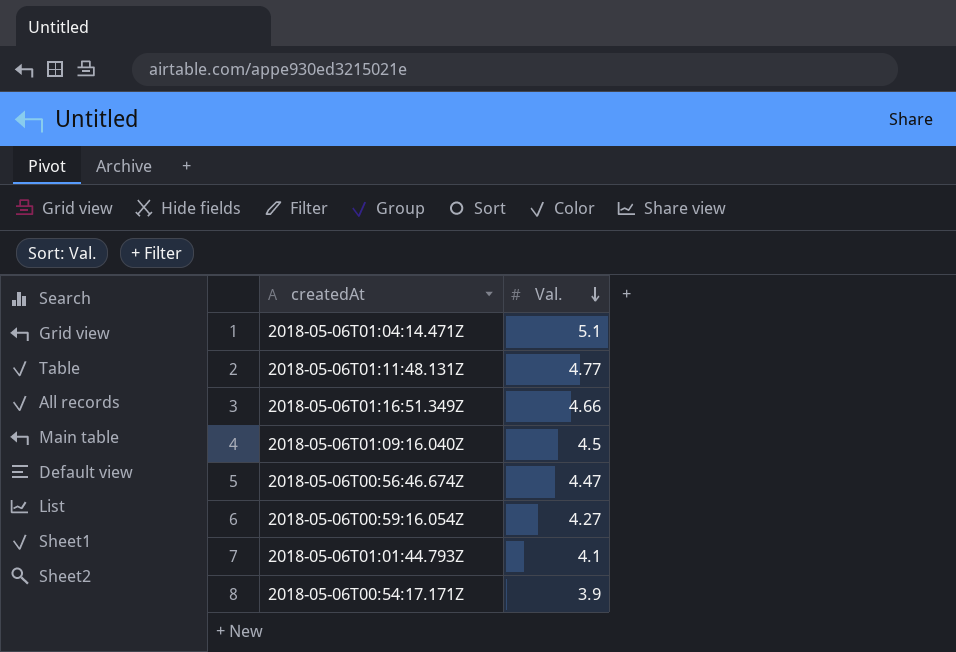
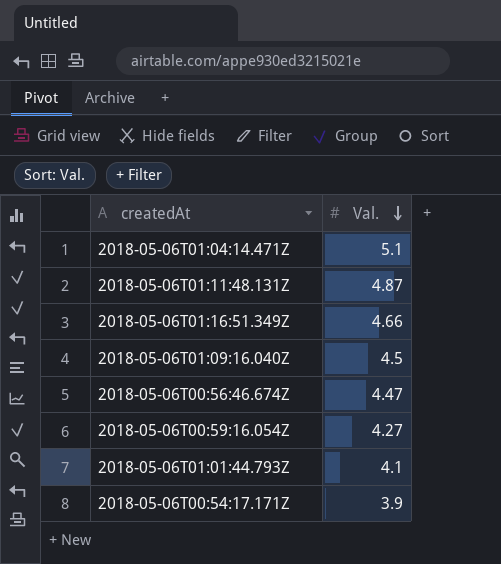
2018-05-06T01:11:48.131Z | Val.: 4.77 -> 4.87

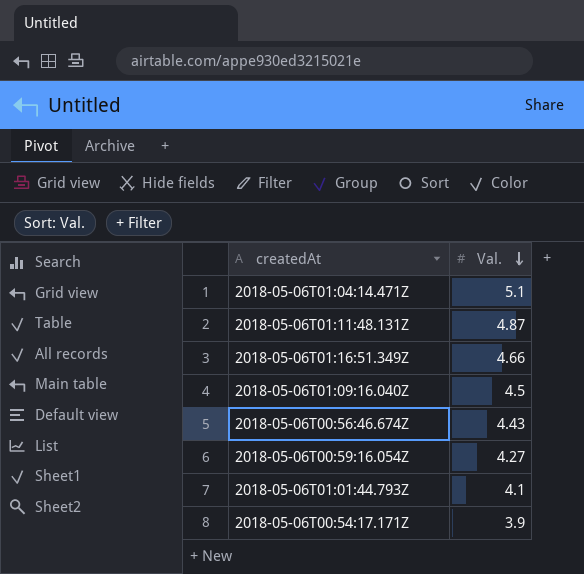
2018-05-06T00:56:46.674Z | Val.: 4.47 -> 4.43

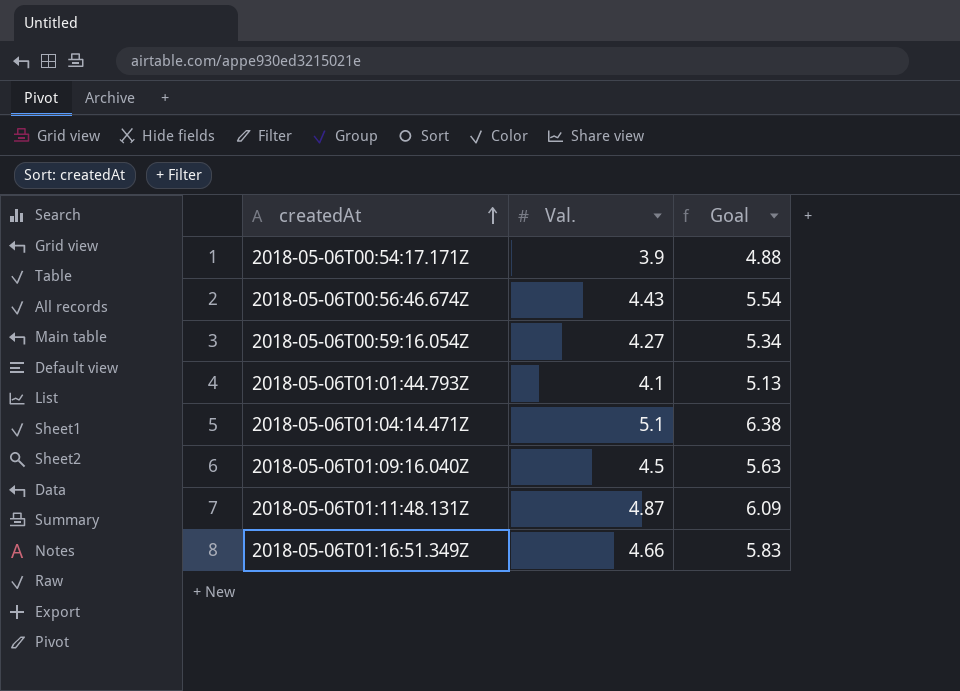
row order: Val. descending -> createdAt ascending
column Goal | formula: none -> [Val.] * 1.25

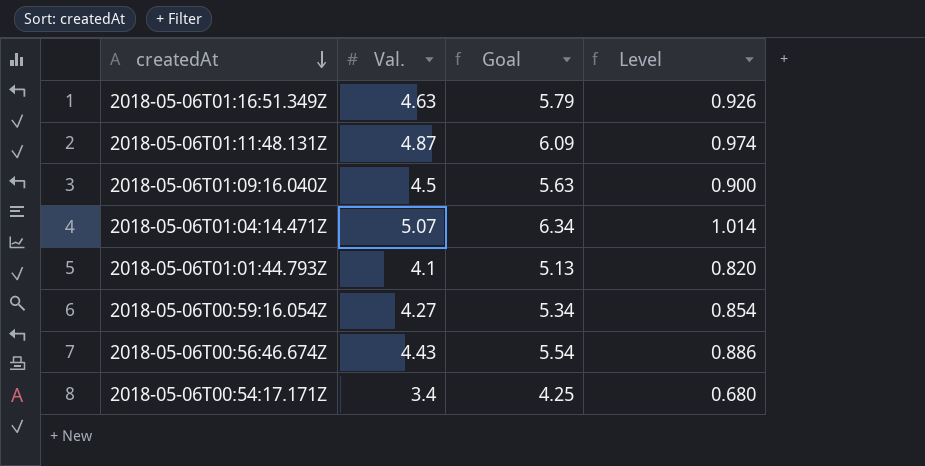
row order: createdAt ascending -> createdAt descending
column Level | formula: none -> [Val.] * 0.2
2018-05-06T01:16:51.349Z | Val.: 4.66 -> 4.63
2018-05-06T01:16:51.349Z | Goal: 5.83 -> 5.79
2018-05-06T01:04:14.471Z | Val.: 5.1 -> 5.07
2018-05-06T01:04:14.471Z | Goal: 6.38 -> 6.34
2018-05-06T00:54:17.171Z | Val.: 3.9 -> 3.4
2018-05-06T00:54:17.171Z | Goal: 4.88 -> 4.25

